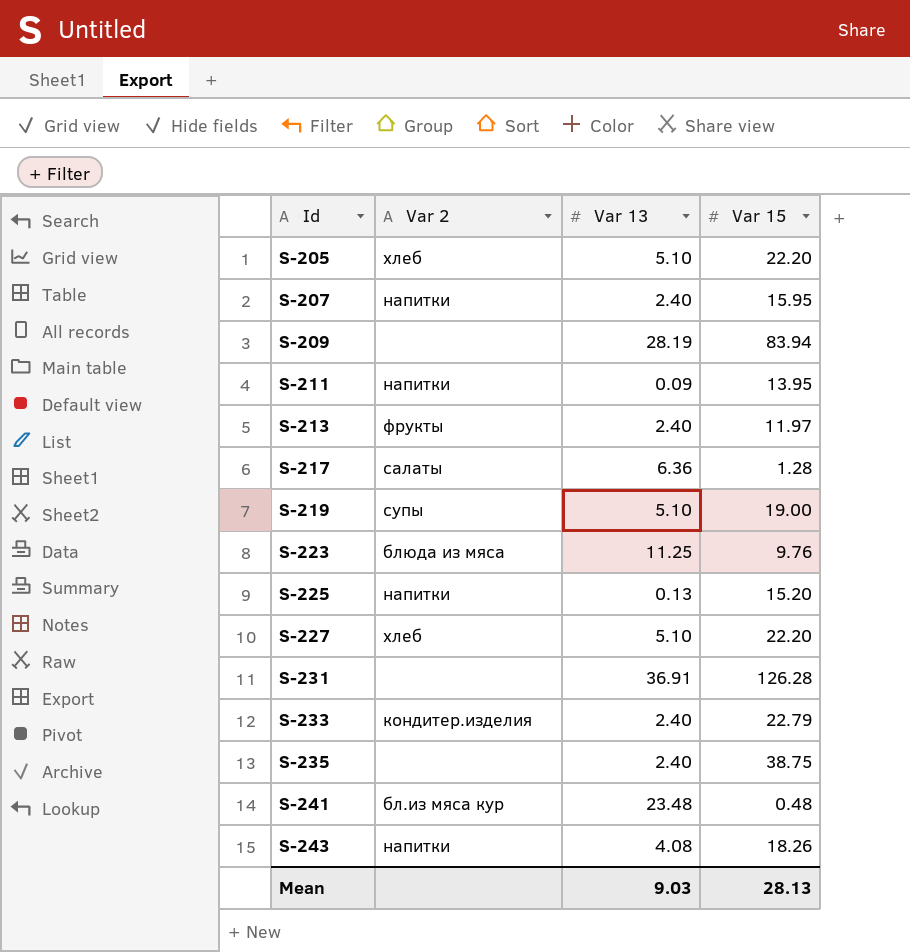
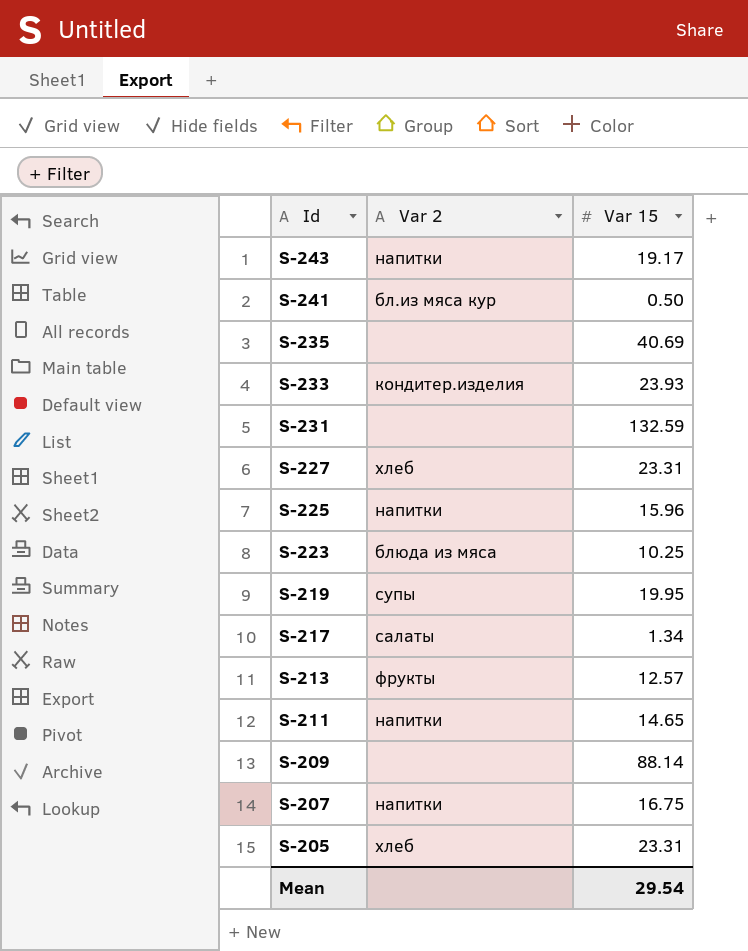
row order: Id ascending -> Id descending
column Var 13 | position: 3 -> none
S-243 | Var 15: 18.26 -> 19.17
S-241 | Var 15: 0.48 -> 0.50
S-235 | Var 15: 38.75 -> 40.69
S-233 | Var 15: 22.79 -> 23.93
S-231 | Var 15: 126.28 -> 132.59
S-227 | Var 15: 22.20 -> 23.31
S-225 | Var 15: 15.20 -> 15.96
S-223 | Var 15: 9.76 -> 10.25
S-219 | Var 15: 19.00 -> 19.95
S-217 | Var 15: 1.28 -> 1.34
S-213 | Var 15: 11.97 -> 12.57
S-211 | Var 15: 13.95 -> 14.65
S-209 | Var 15: 83.94 -> 88.14
S-207 | Var 15: 15.95 -> 16.75
S-205 | Var 15: 22.20 -> 23.31
Mean | Var 15: 28.13 -> 29.54

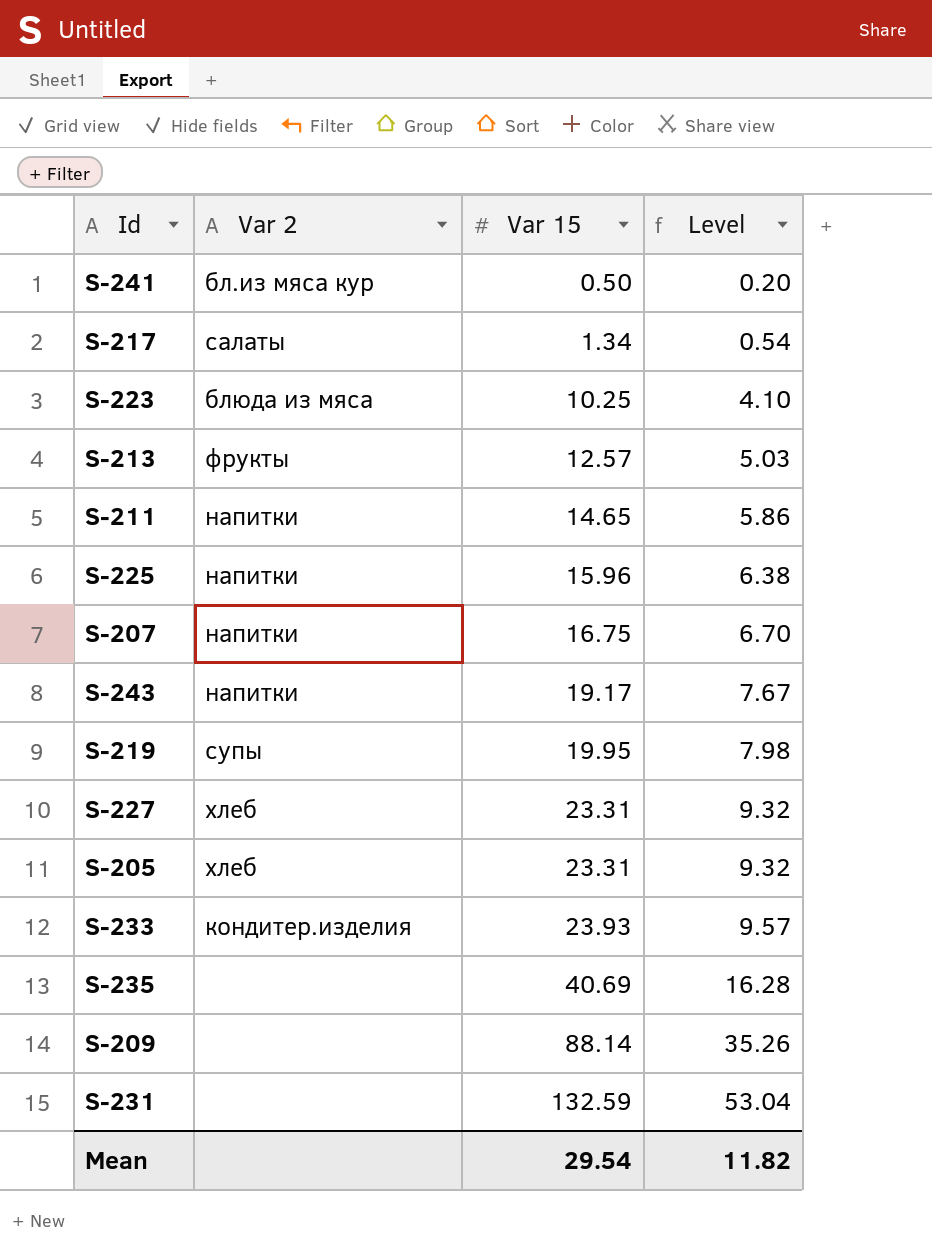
row order: Id descending -> Var 15 ascending
column Level | formula: none -> [Var 15] * 0.4

